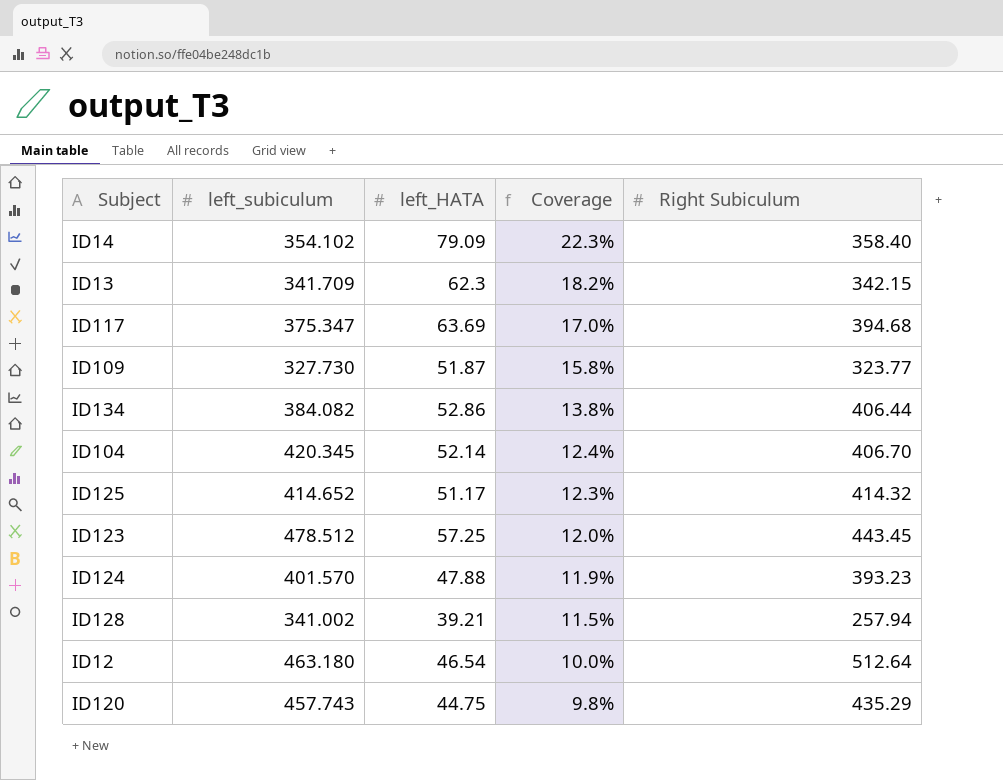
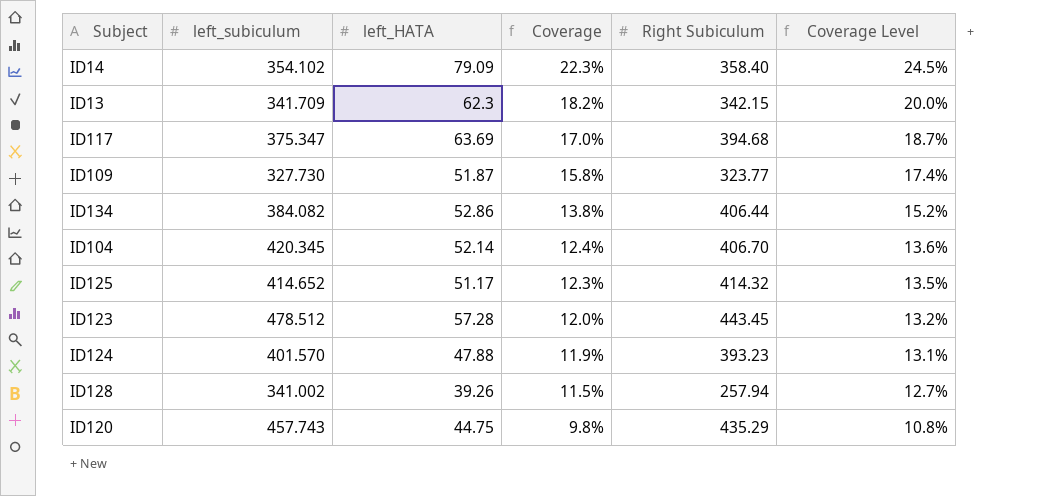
column Coverage Level | formula: none -> [Coverage] * 1.1
row ID12: 463.180 | 46.54 | 10.0% | 512.64 -> none
ID123 | left_HATA: 57.25 -> 57.28
ID128 | left_HATA: 39.21 -> 39.26

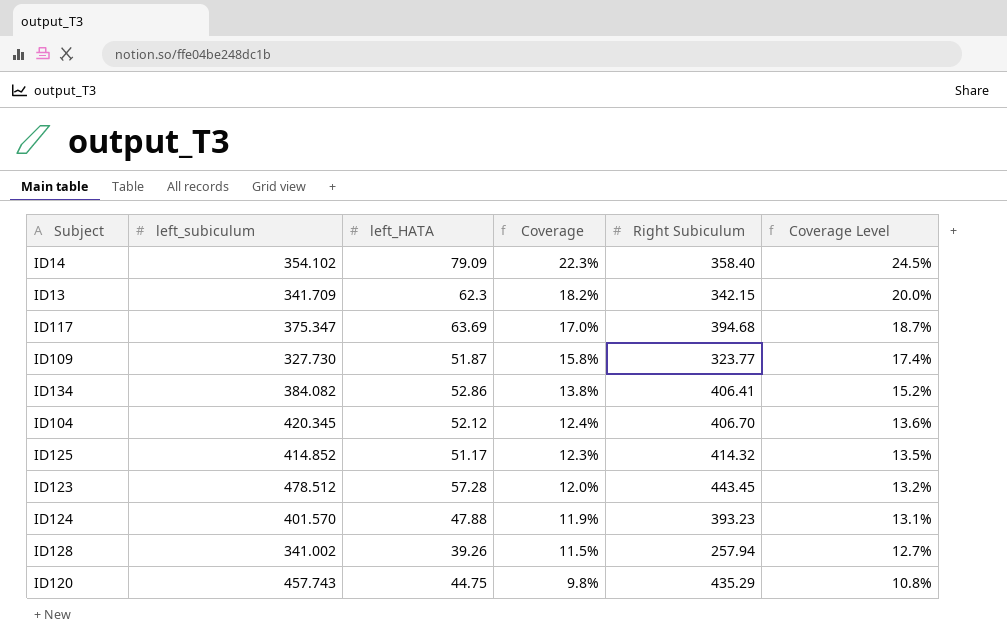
ID134 | Right Subiculum: 406.44 -> 406.41
ID104 | left_HATA: 52.14 -> 52.12
ID125 | left_subiculum: 414.652 -> 414.852

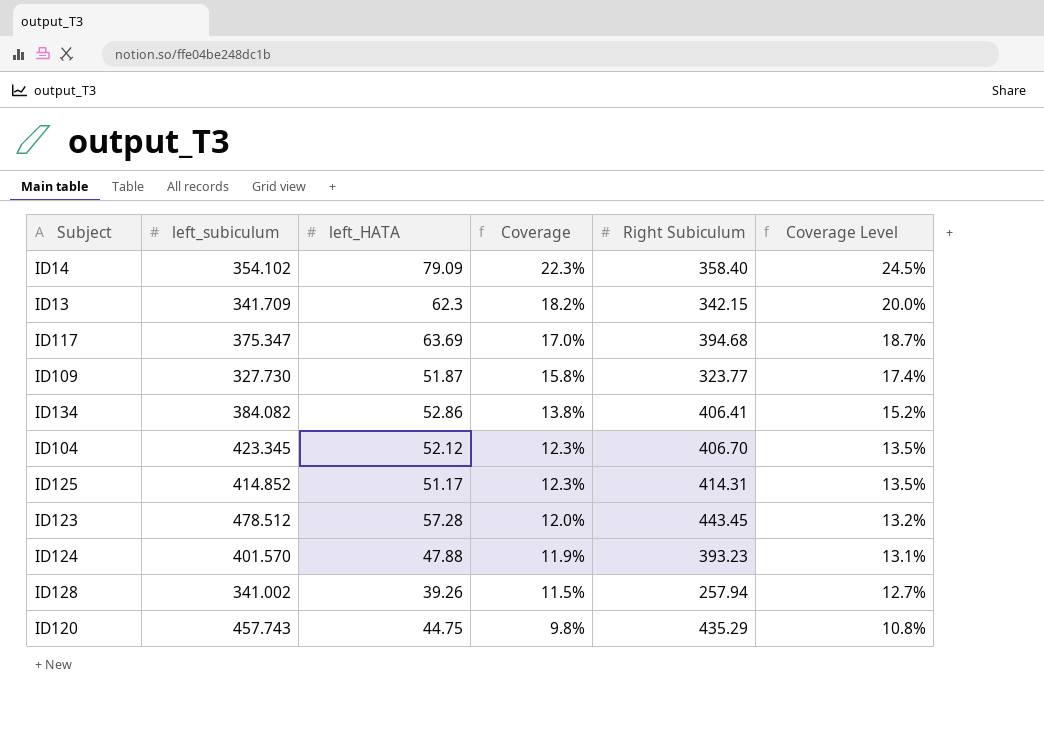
ID104 | left_subiculum: 420.345 -> 423.345
ID104 | Coverage: 12.4% -> 12.3%
ID104 | Coverage Level: 13.6% -> 13.5%
ID125 | Right Subiculum: 414.32 -> 414.31

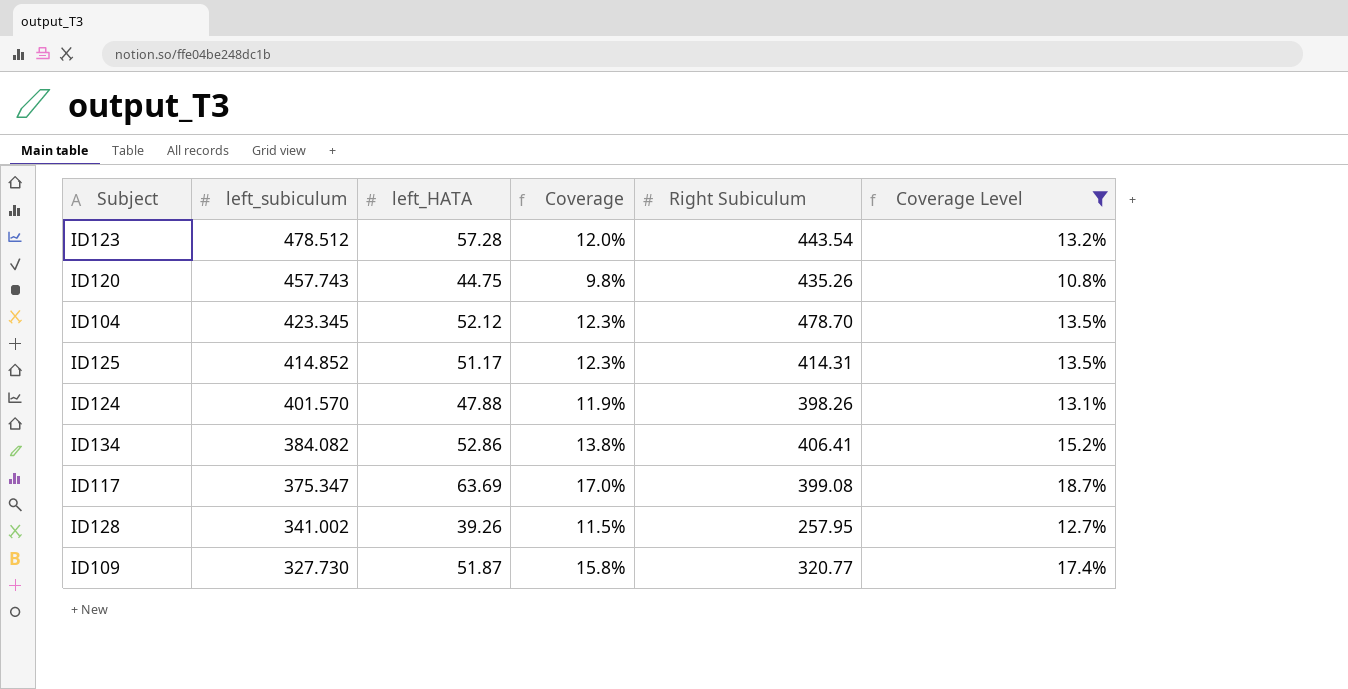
filter: none -> Coverage Level <= 18.7%
row order: Coverage descending -> left_subiculum descending
ID123 | Right Subiculum: 443.45 -> 443.54
ID120 | Right Subiculum: 435.29 -> 435.26
ID104 | Right Subiculum: 406.70 -> 478.70
ID124 | Right Subiculum: 393.23 -> 398.26
ID117 | Right Subiculum: 394.68 -> 399.08
ID128 | Right Subiculum: 257.94 -> 257.95
ID109 | Right Subiculum: 323.77 -> 320.77

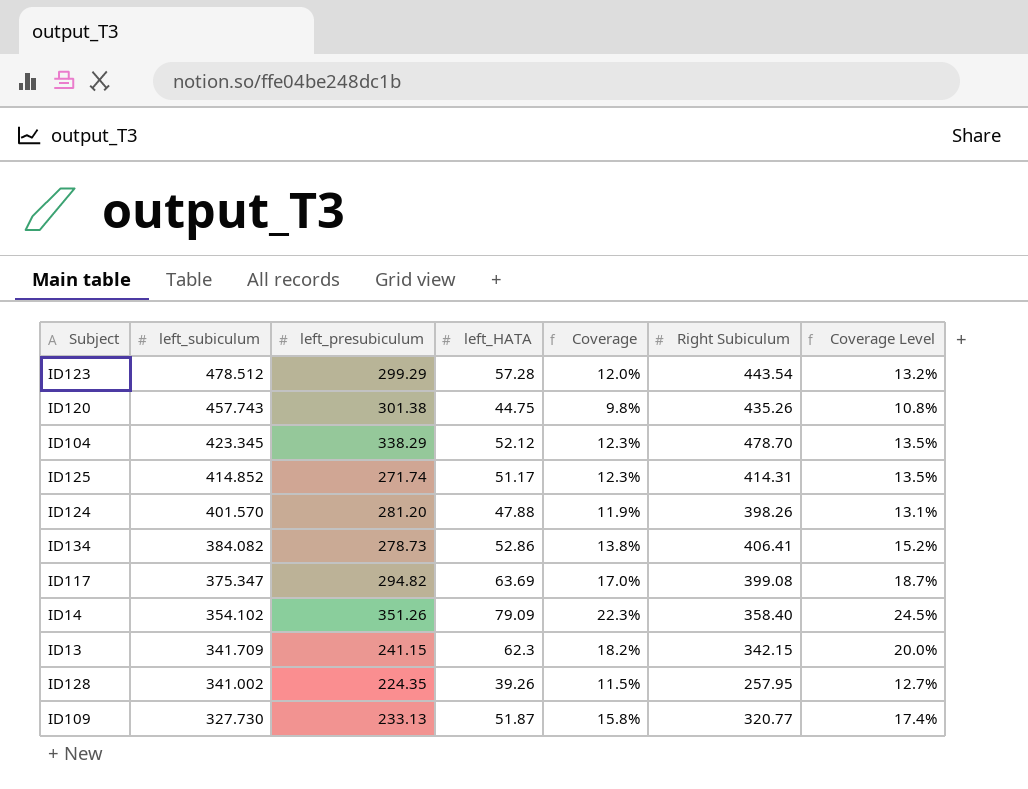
filter: Coverage Level <= 18.7% -> none
column left_presubiculum | position: none -> 3

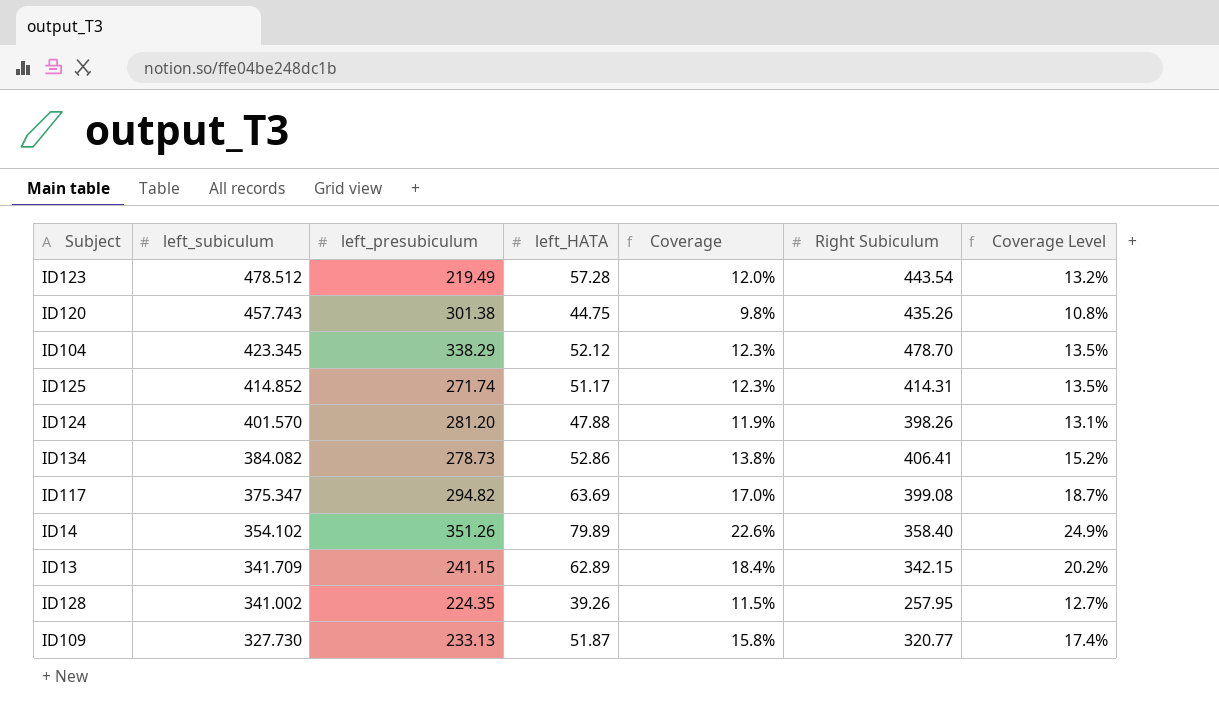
ID123 | left_presubiculum: 299.29 -> 219.49
ID14 | left_HATA: 79.09 -> 79.89
ID14 | Coverage: 22.3% -> 22.6%
ID14 | Coverage Level: 24.5% -> 24.9%
ID13 | left_HATA: 62.3 -> 62.89
ID13 | Coverage: 18.2% -> 18.4%
ID13 | Coverage Level: 20.0% -> 20.2%

